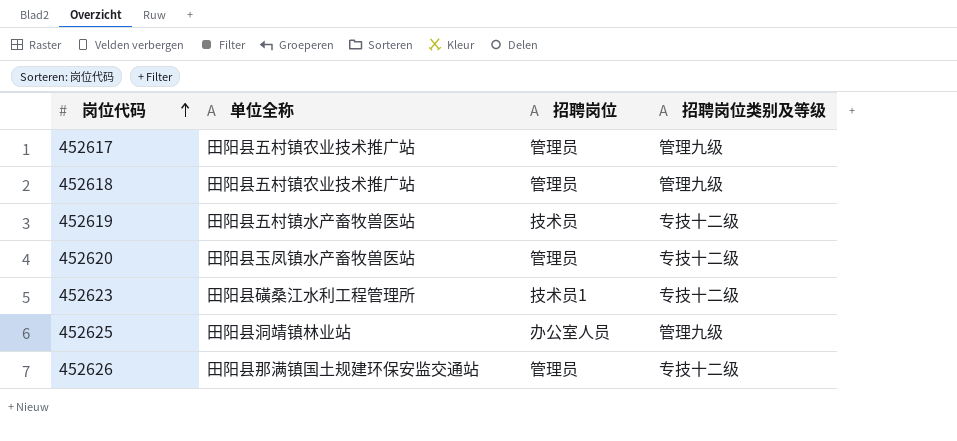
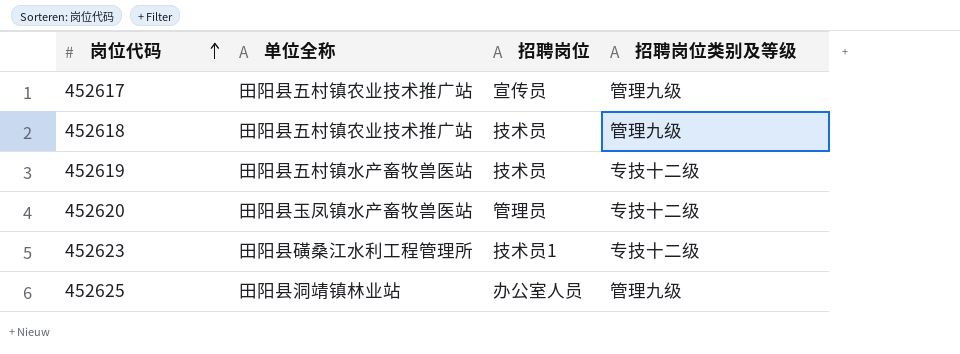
row 452626: 田阳县那满镇国土规建环保安监交通站 | 管理员 | 专技十二级 -> none
452617 | 招聘岗位: 管理员 -> 宣传员
452618 | 招聘岗位: 管理员 -> 技术员

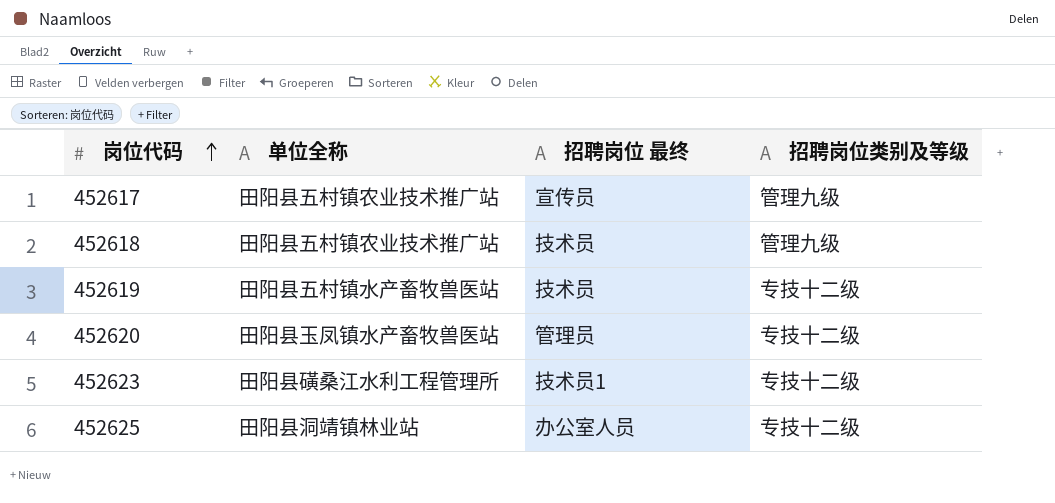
column name: 招聘岗位 -> 招聘岗位 最终
452625 | 招聘岗位类别及等级: 管理九级 -> 专技十二级

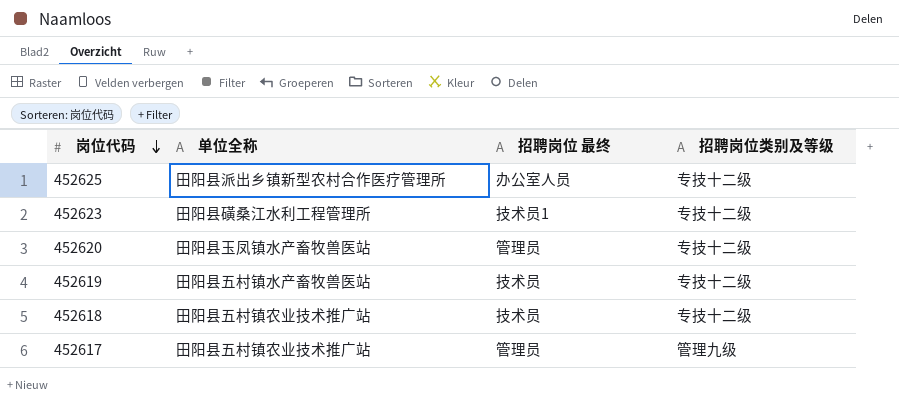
row order: 岗位代码 ascending -> 岗位代码 descending
452625 | 单位全称: 田阳县洞靖镇林业站 -> 田阳县派出乡镇新型农村合作医疗管理所
452618 | 招聘岗位类别及等级: 管理九级 -> 专技十二级
452617 | 招聘岗位 最终: 宣传员 -> 管理员

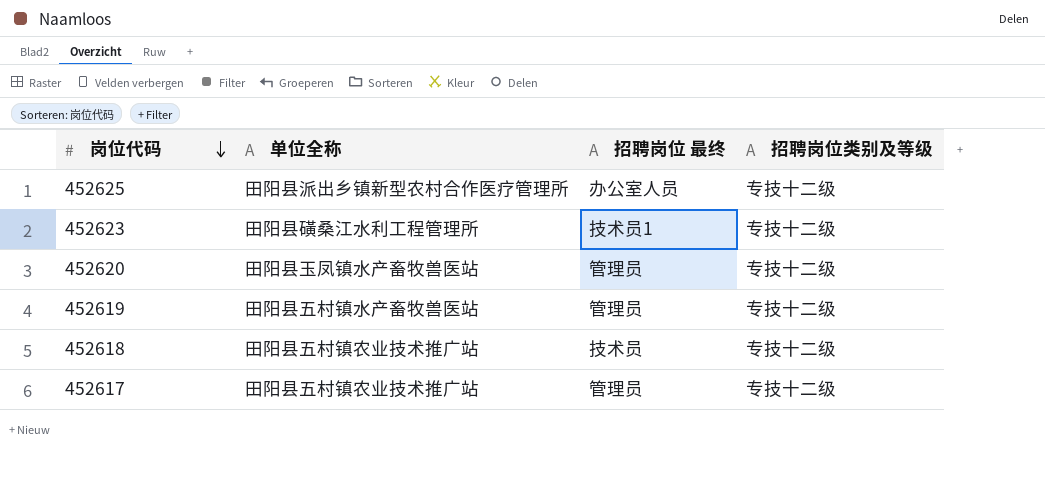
452619 | 招聘岗位 最终: 技术员 -> 管理员
452617 | 招聘岗位类别及等级: 管理九级 -> 专技十二级

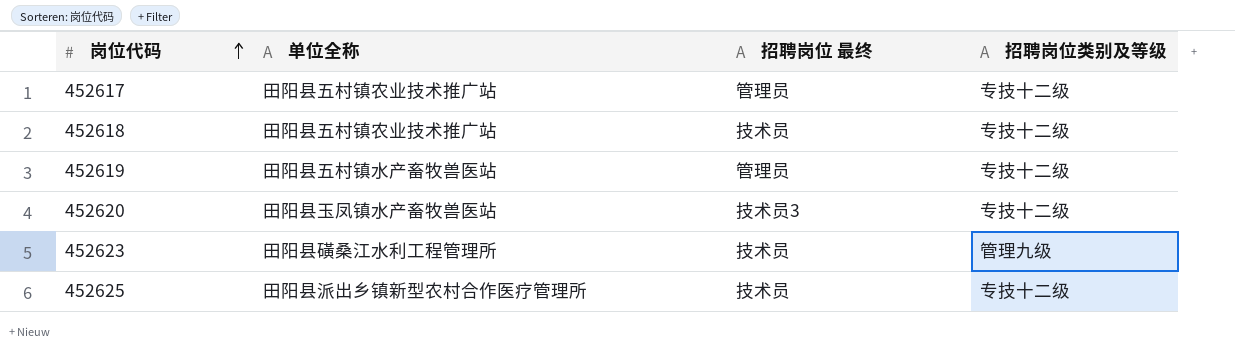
row order: 岗位代码 descending -> 岗位代码 ascending
452620 | 招聘岗位 最终: 管理员 -> 技术员3
452623 | 招聘岗位 最终: 技术员1 -> 技术员
452623 | 招聘岗位类别及等级: 专技十二级 -> 管理九级
452625 | 招聘岗位 最终: 办公室人员 -> 技术员

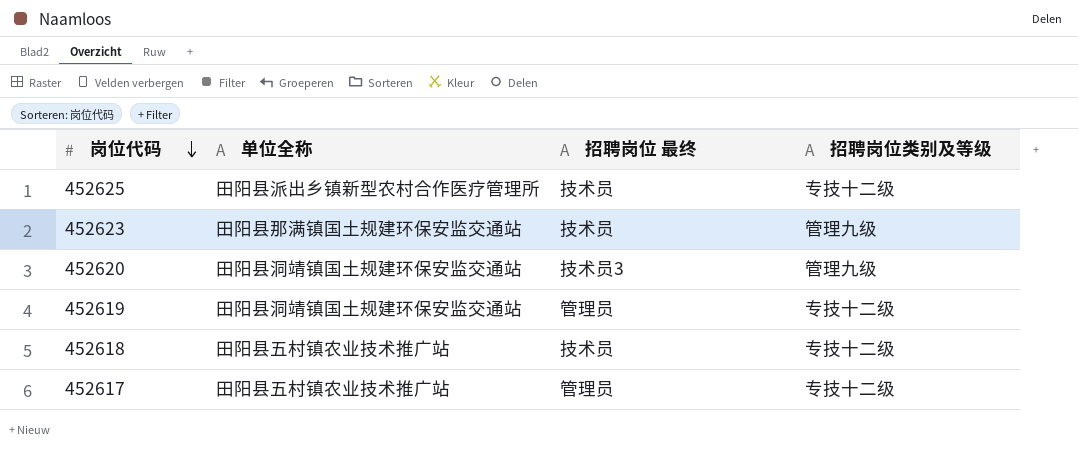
row order: 岗位代码 ascending -> 岗位代码 descending
452623 | 单位全称: 田阳县磺桑江水利工程管理所 -> 田阳县那满镇国土规建环保安监交通站
452620 | 单位全称: 田阳县玉凤镇水产畜牧兽医站 -> 田阳县洞靖镇国土规建环保安监交通站
452620 | 招聘岗位类别及等级: 专技十二级 -> 管理九级
452619 | 单位全称: 田阳县五村镇水产畜牧兽医站 -> 田阳县洞靖镇国土规建环保安监交通站

